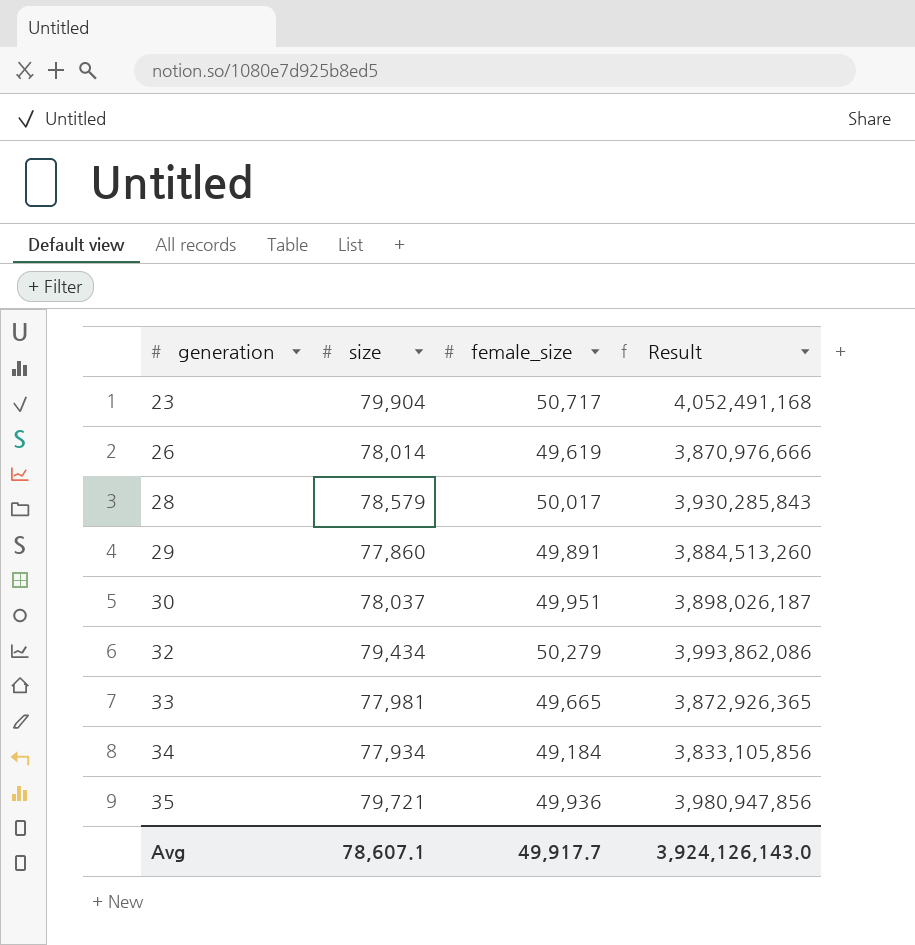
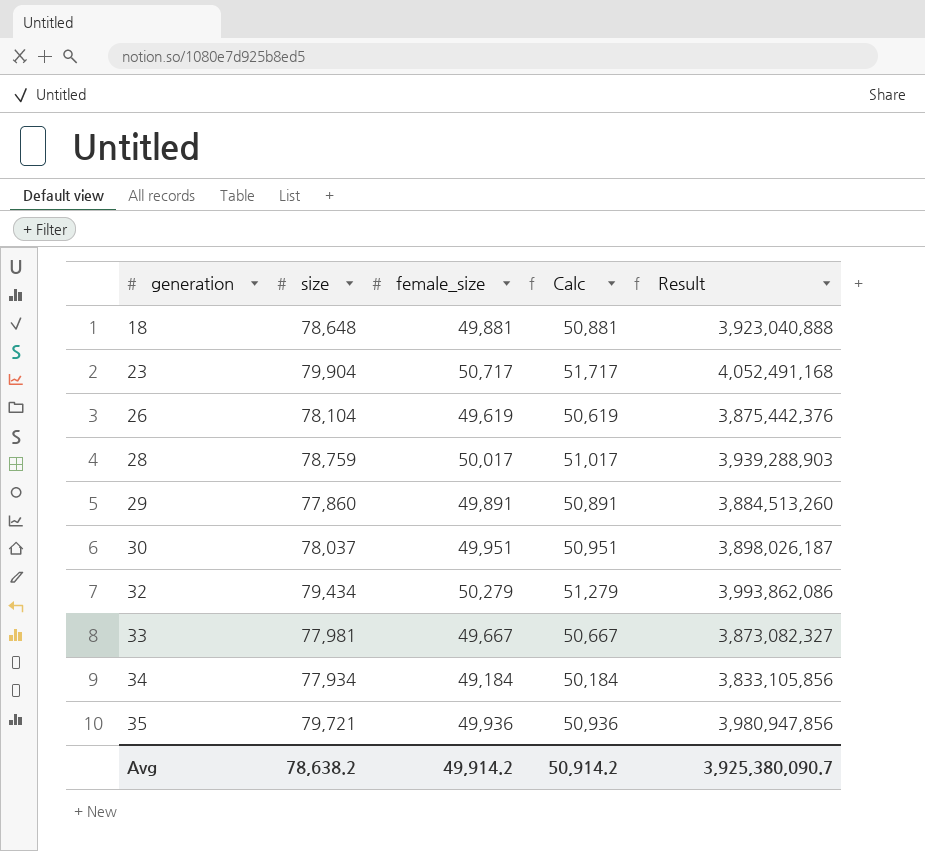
column Calc | formula: none -> [female_size] + 1000
row 18: none -> 78,648 | 49,881 | 50,881 | 3,923,040,888
26 | size: 78,014 -> 78,104
26 | Result: 3,870,976,666 -> 3,875,442,376
28 | size: 78,579 -> 78,759
28 | Result: 3,930,285,843 -> 3,939,288,903
33 | female_size: 49,665 -> 49,667
33 | Result: 3,872,926,365 -> 3,873,082,327
Avg | size: 78,607.1 -> 78,638.2
Avg | female_size: 49,917.7 -> 49,914.2
Avg | Result: 3,924,126,143.0 -> 3,925,380,090.7

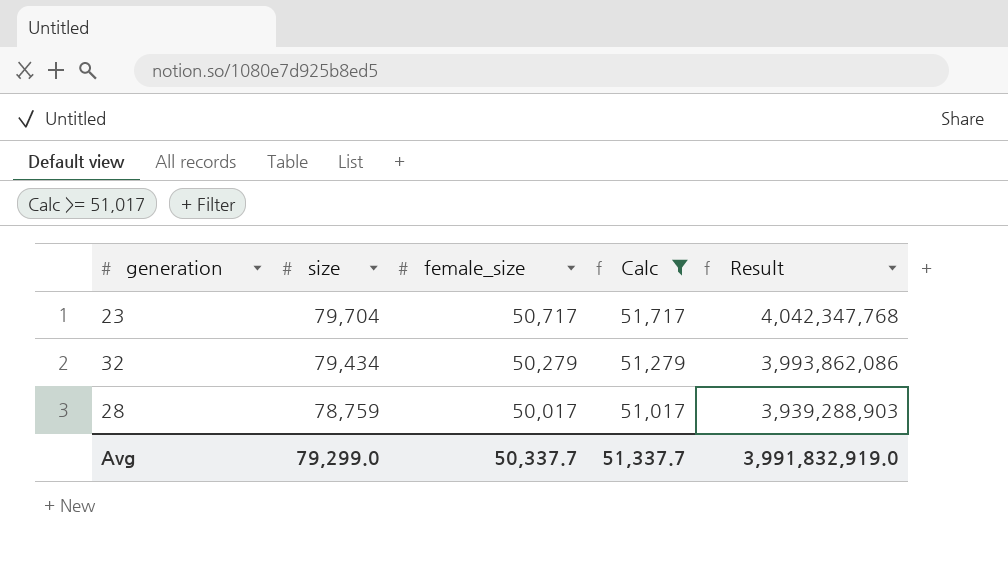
filter: none -> Calc >= 51,017
row order: generation ascending -> size descending
23 | size: 79,904 -> 79,704
23 | Result: 4,052,491,168 -> 4,042,347,768
Avg | size: 78,638.2 -> 79,299.0
Avg | female_size: 49,914.2 -> 50,337.7
Avg | Calc: 50,914.2 -> 51,337.7
Avg | Result: 3,925,380,090.7 -> 3,991,832,919.0

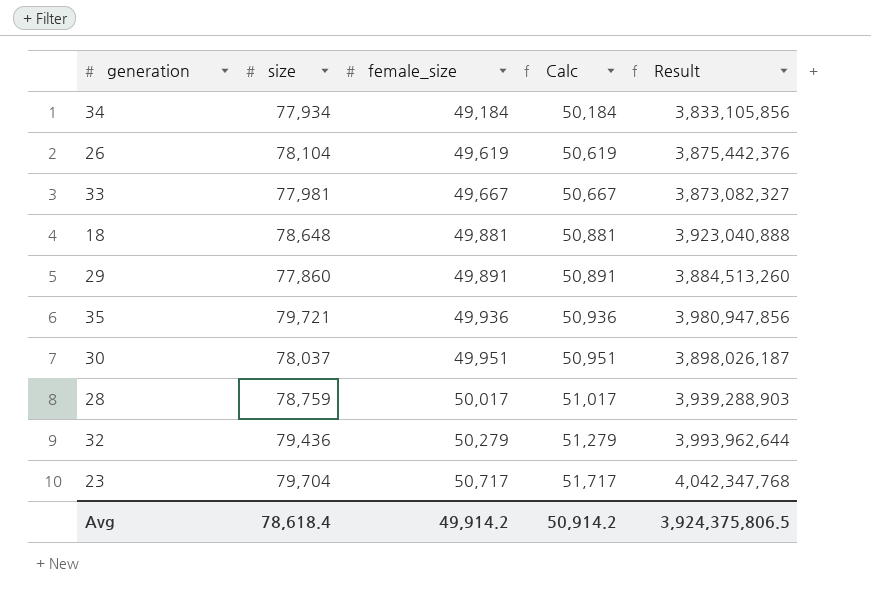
filter: Calc >= 51,017 -> none
row order: size descending -> female_size ascending
32 | size: 79,434 -> 79,436
32 | Result: 3,993,862,086 -> 3,993,962,644
Avg | size: 79,299.0 -> 78,618.4
Avg | female_size: 50,337.7 -> 49,914.2
Avg | Calc: 51,337.7 -> 50,914.2
Avg | Result: 3,991,832,919.0 -> 3,924,375,806.5

